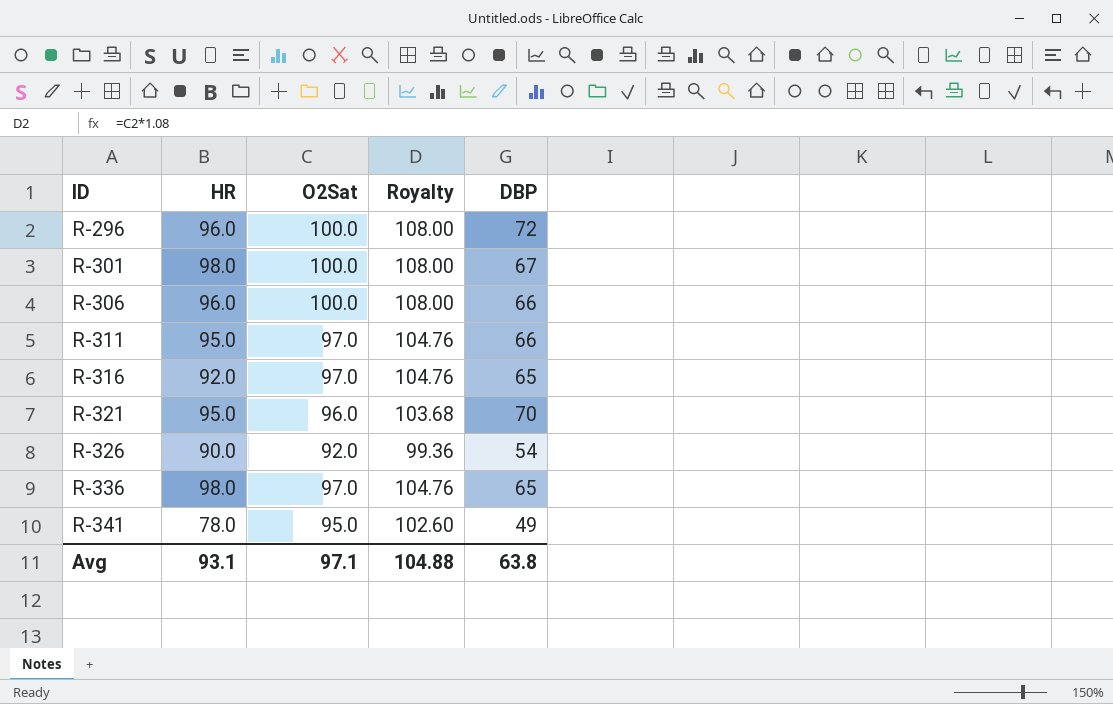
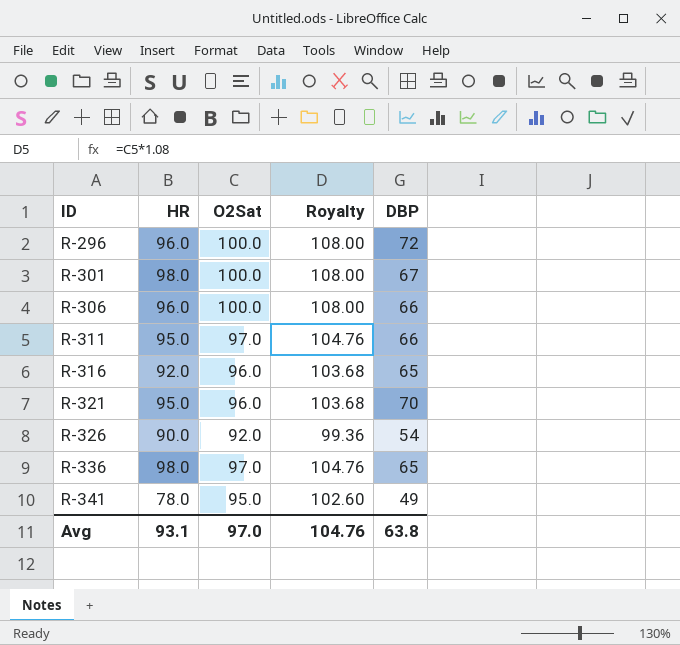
R-316 | O2Sat: 97.0 -> 96.0
R-316 | Royalty: 104.76 -> 103.68
Avg | O2Sat: 97.1 -> 97.0
Avg | Royalty: 104.88 -> 104.76

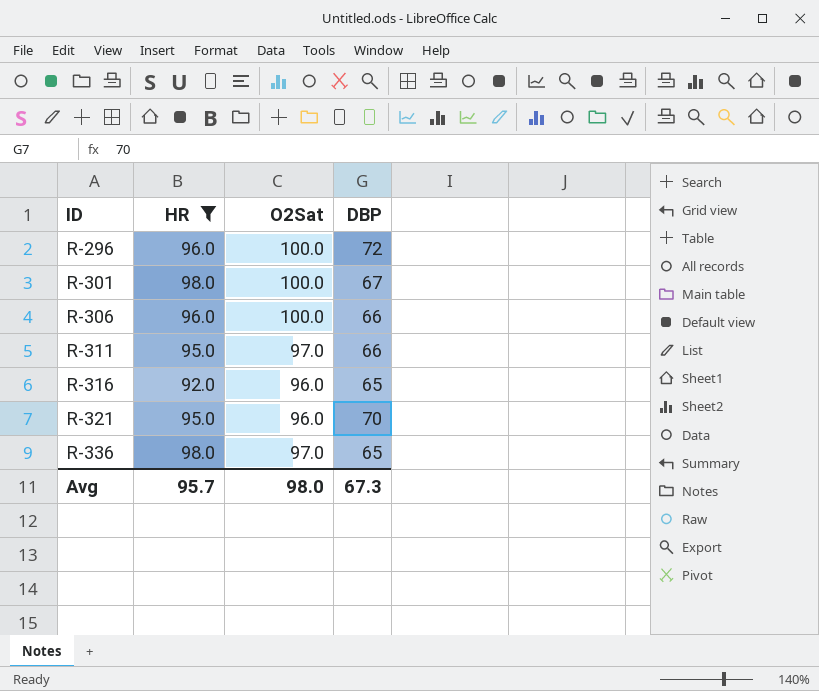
filter: none -> HR >= 92.0
column Royalty | formula: [O2Sat] * 1.08 -> none
Avg | HR: 93.1 -> 95.7
Avg | O2Sat: 97.0 -> 98.0
Avg | DBP: 63.8 -> 67.3

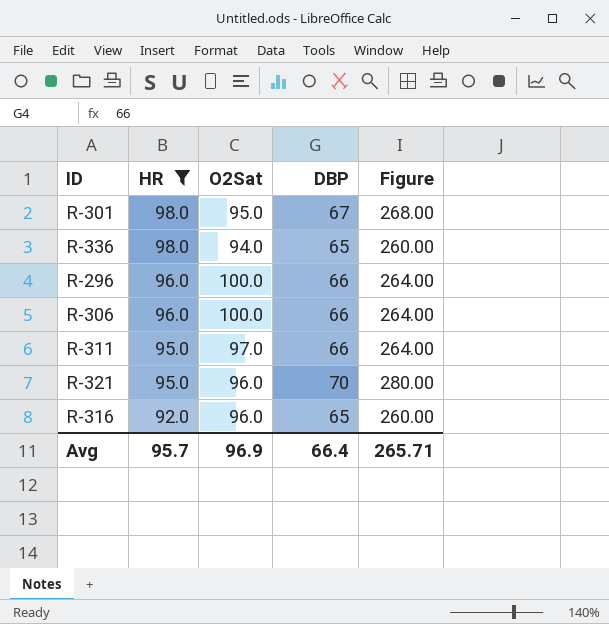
row order: ID ascending -> HR descending
column Figure | formula: none -> [DBP] * 4
R-301 | O2Sat: 100.0 -> 95.0
R-336 | O2Sat: 97.0 -> 94.0
R-296 | DBP: 72 -> 66
Avg | O2Sat: 98.0 -> 96.9
Avg | DBP: 67.3 -> 66.4

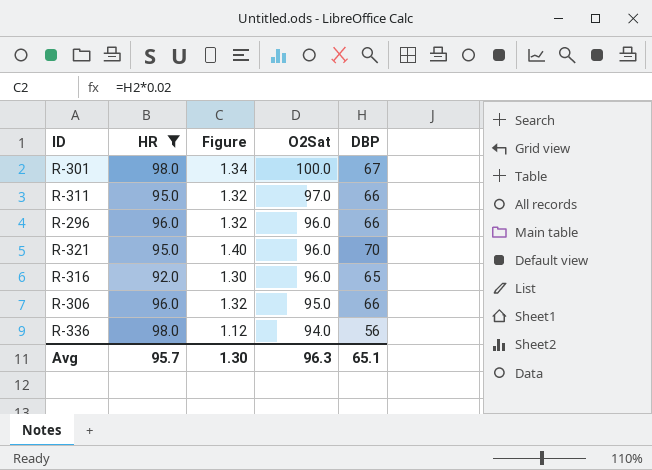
row order: HR descending -> O2Sat descending
column Figure | formula: [DBP] * 4 -> [DBP] * 0.02
column Figure | position: 5 -> 3
R-301 | O2Sat: 95.0 -> 100.0
R-296 | O2Sat: 100.0 -> 96.0
R-306 | O2Sat: 100.0 -> 95.0
R-336 | DBP: 65 -> 56
Avg | Figure: 265.71 -> 1.30
Avg | O2Sat: 96.9 -> 96.3
Avg | DBP: 66.4 -> 65.1

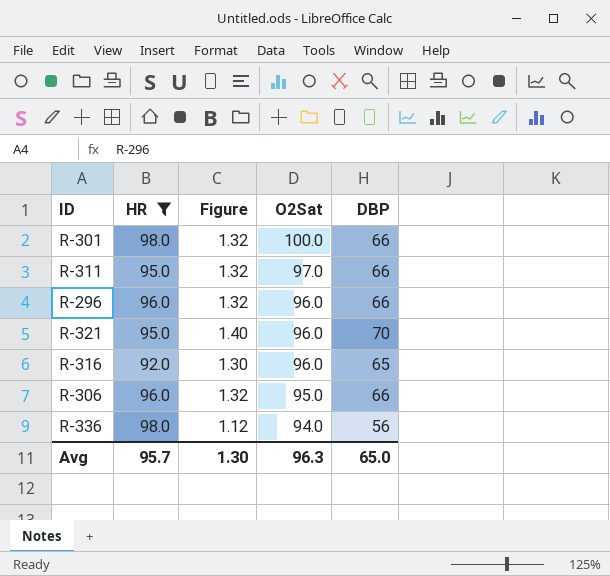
R-301 | Figure: 1.34 -> 1.32
R-301 | DBP: 67 -> 66
Avg | DBP: 65.1 -> 65.0

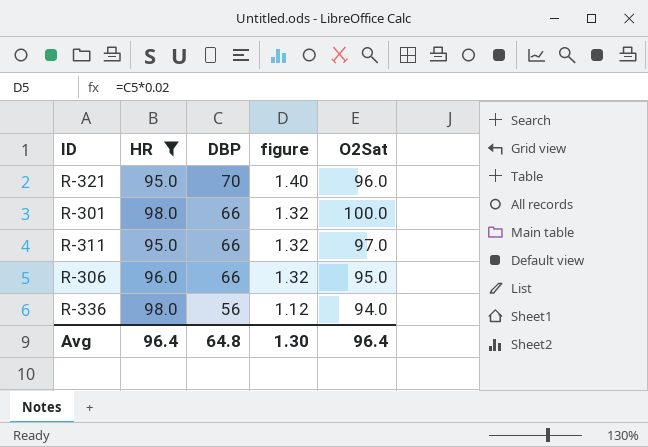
row order: O2Sat descending -> DBP descending
column DBP | position: 5 -> 3
column name: Figure -> figure
row R-296: 96.0 | 1.32 | 96.0 | 66 -> none
row R-316: 92.0 | 1.30 | 96.0 | 65 -> none
Avg | HR: 95.7 -> 96.4
Avg | DBP: 65.0 -> 64.8
Avg | O2Sat: 96.3 -> 96.4

